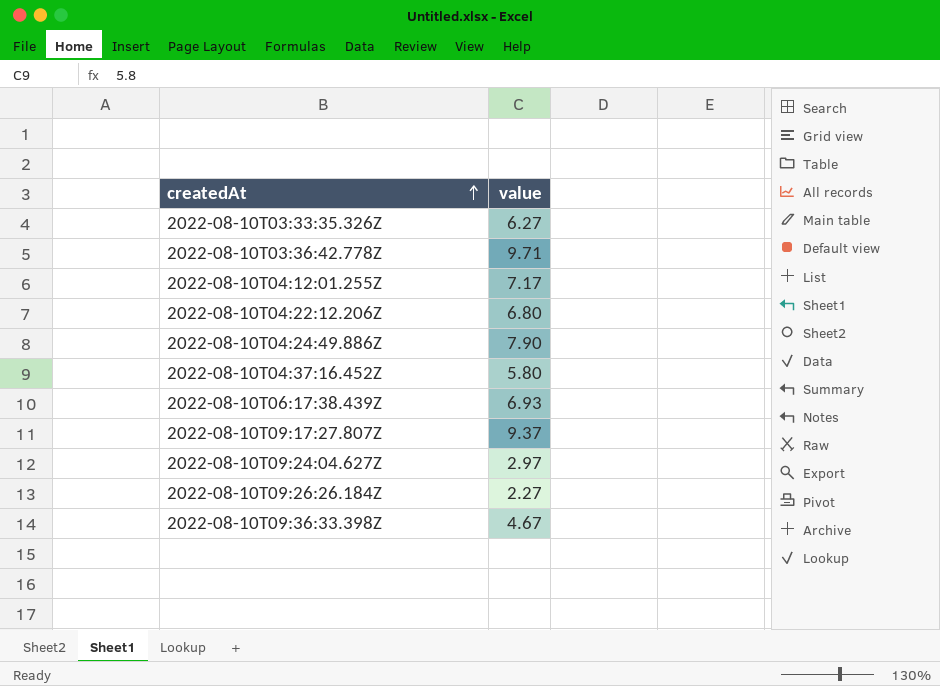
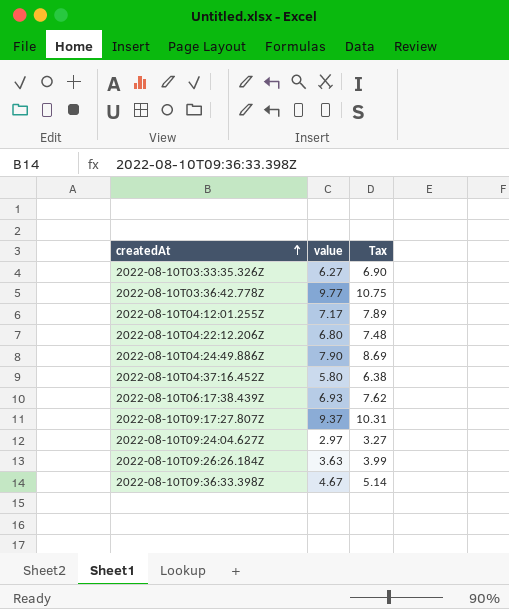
column Tax | formula: none -> [value] * 1.1
2022-08-10T03:36:42.778Z | value: 9.71 -> 9.77
2022-08-10T09:26:26.184Z | value: 2.27 -> 3.63

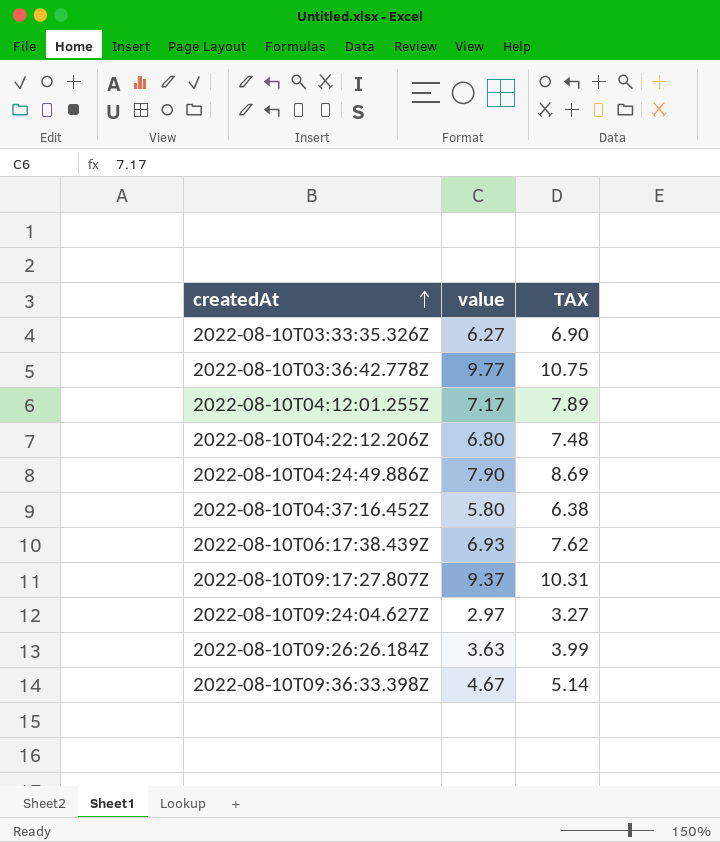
column name: Tax -> TAX

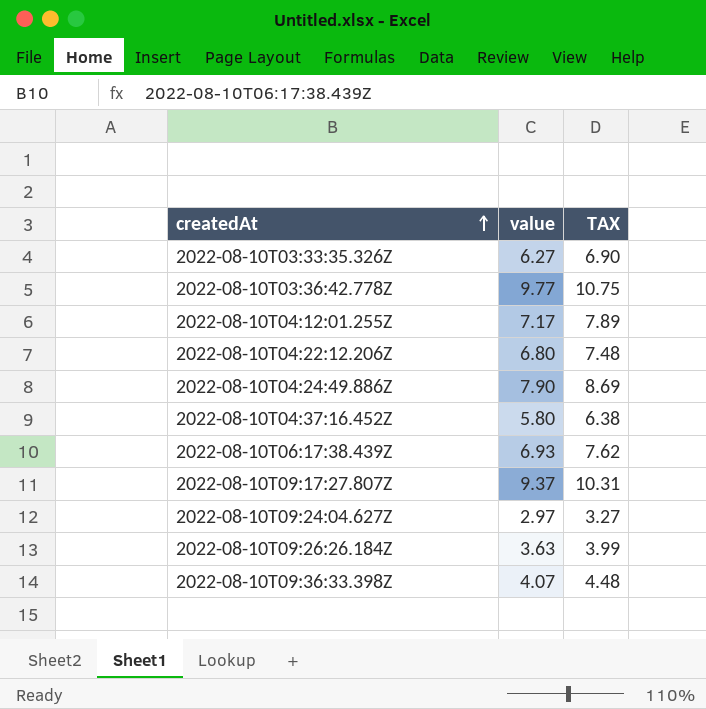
2022-08-10T09:36:33.398Z | value: 4.67 -> 4.07
2022-08-10T09:36:33.398Z | TAX: 5.14 -> 4.48

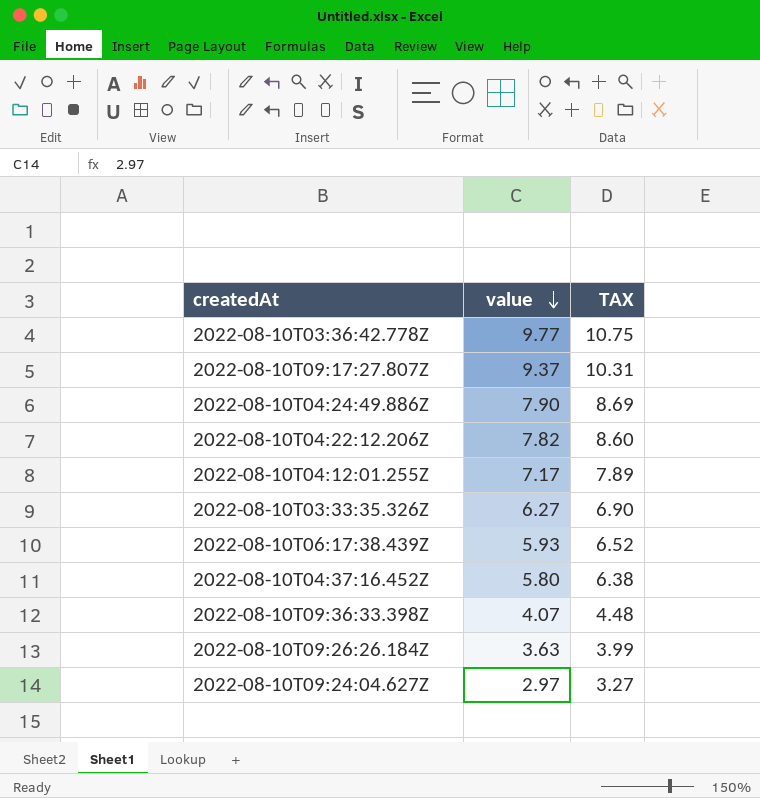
row order: createdAt ascending -> value descending
2022-08-10T04:22:12.206Z | value: 6.80 -> 7.82
2022-08-10T04:22:12.206Z | TAX: 7.48 -> 8.60
2022-08-10T06:17:38.439Z | value: 6.93 -> 5.93
2022-08-10T06:17:38.439Z | TAX: 7.62 -> 6.52

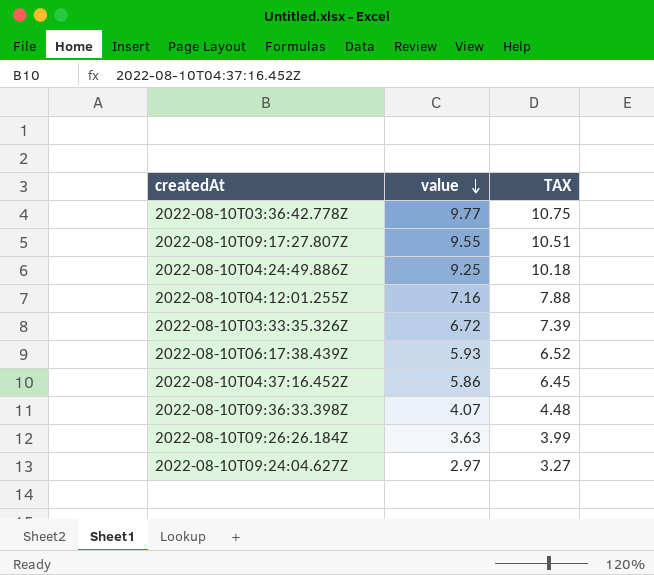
row 2022-08-10T04:22:12.206Z: 7.82 | 8.60 -> none
2022-08-10T09:17:27.807Z | value: 9.37 -> 9.55
2022-08-10T09:17:27.807Z | TAX: 10.31 -> 10.51
2022-08-10T04:24:49.886Z | value: 7.90 -> 9.25
2022-08-10T04:24:49.886Z | TAX: 8.69 -> 10.18
2022-08-10T04:12:01.255Z | value: 7.17 -> 7.16
2022-08-10T04:12:01.255Z | TAX: 7.89 -> 7.88
2022-08-10T03:33:35.326Z | value: 6.27 -> 6.72
2022-08-10T03:33:35.326Z | TAX: 6.90 -> 7.39
2022-08-10T04:37:16.452Z | value: 5.80 -> 5.86
2022-08-10T04:37:16.452Z | TAX: 6.38 -> 6.45

